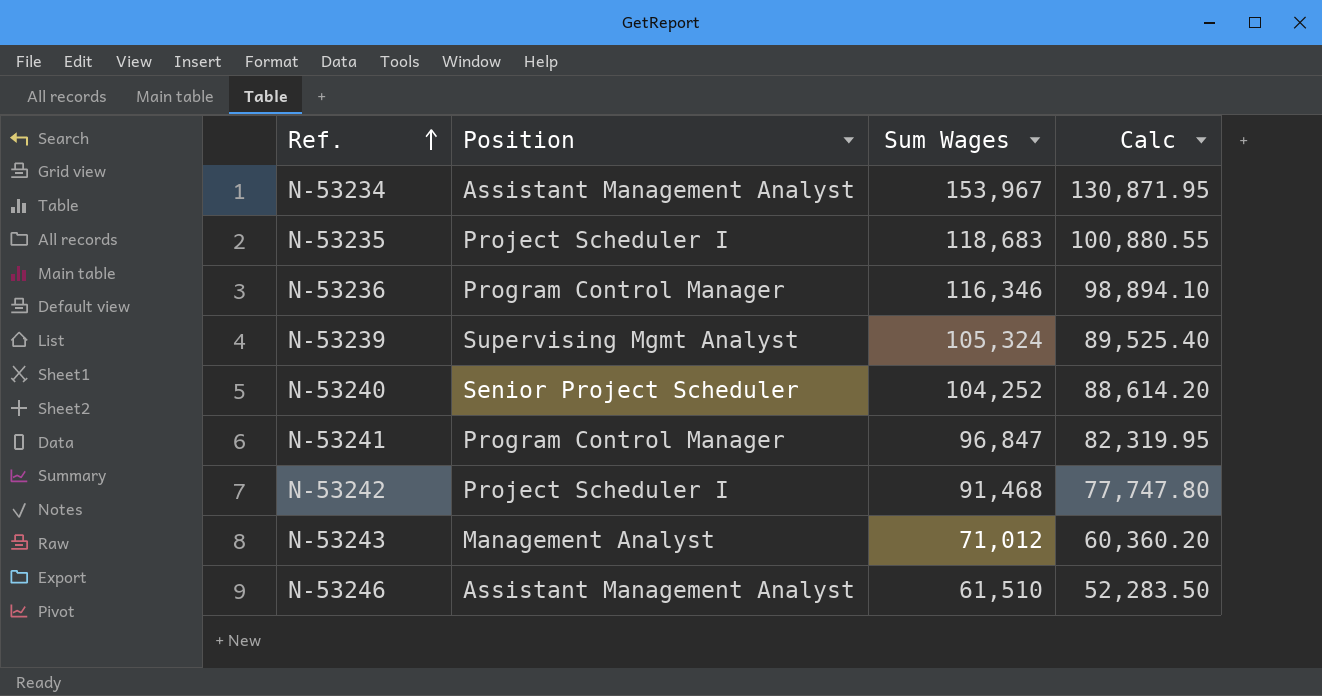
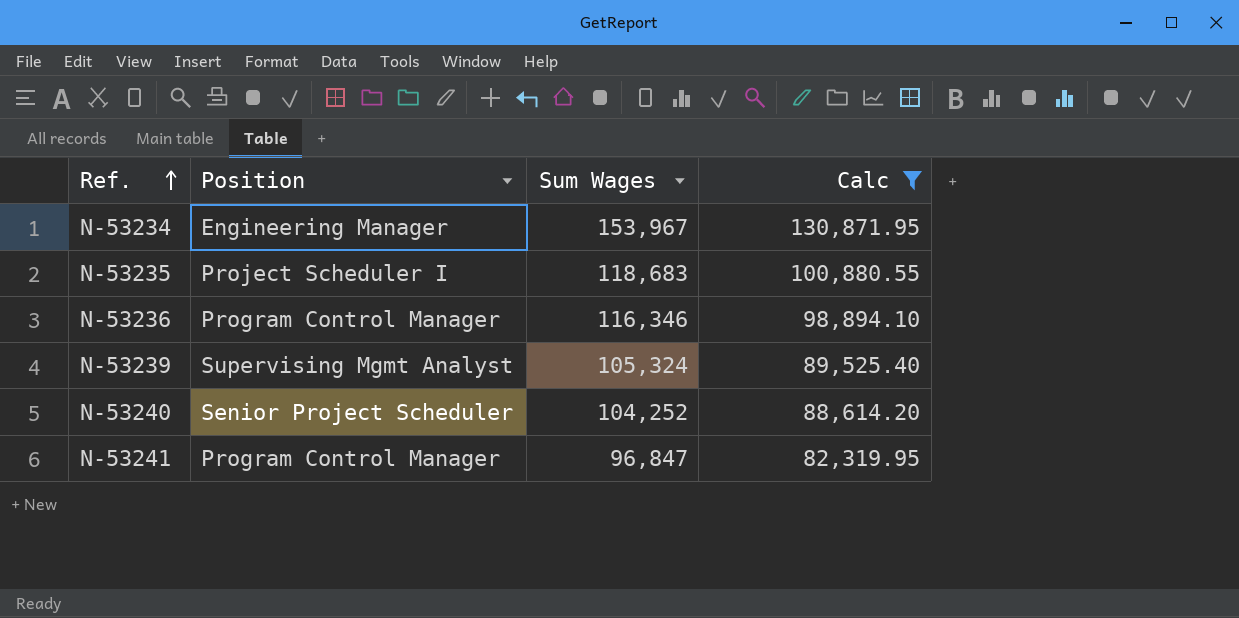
filter: none -> Calc >= 82,319.95
N-53234 | Position: Assistant Management Analyst -> Engineering Manager

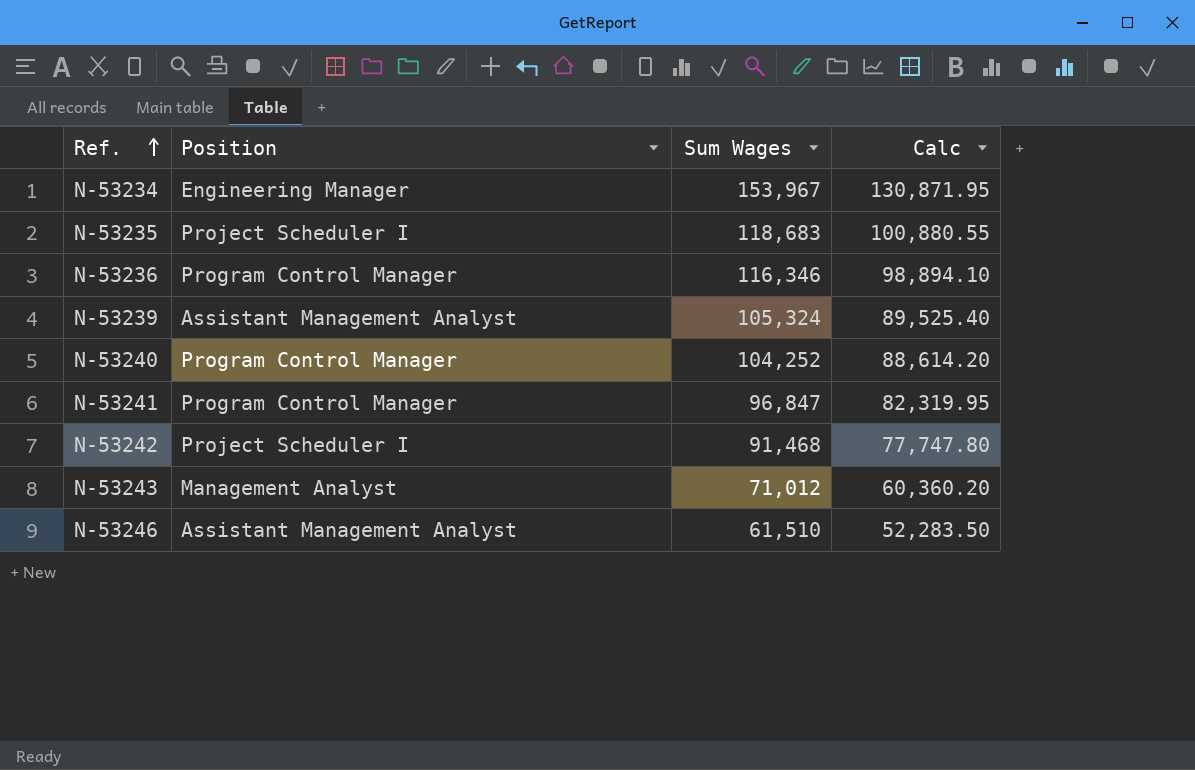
filter: Calc >= 82,319.95 -> none
N-53239 | Position: Supervising Mgmt Analyst -> Assistant Management Analyst
N-53240 | Position: Senior Project Scheduler -> Program Control Manager

